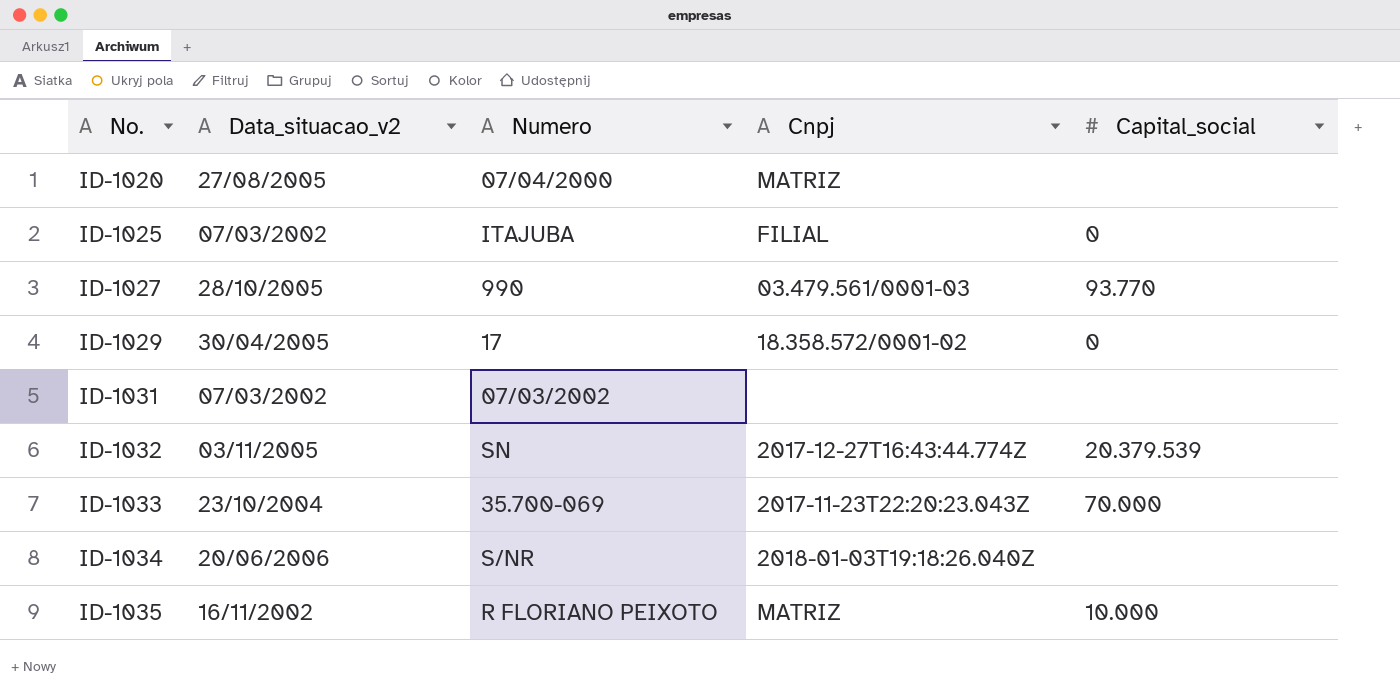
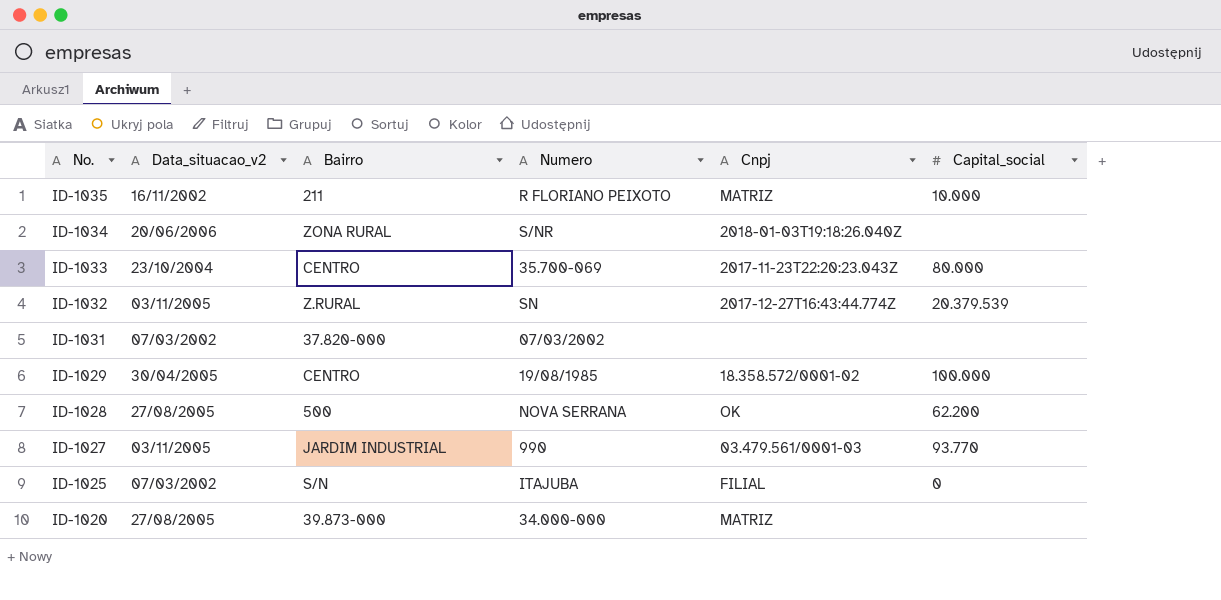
row order: No. ascending -> No. descending
column Bairro | position: none -> 3
ID-1033 | Capital_social: 70.000 -> 80.000
ID-1029 | Numero: 17 -> 19/08/1985
ID-1029 | Capital_social: 0 -> 100.000
row ID-1028: none -> 27/08/2005 | 500 | NOVA SERRANA | OK | 62.200
ID-1027 | Data_situacao_v2: 28/10/2005 -> 03/11/2005
ID-1020 | Numero: 07/04/2000 -> 34.000-000

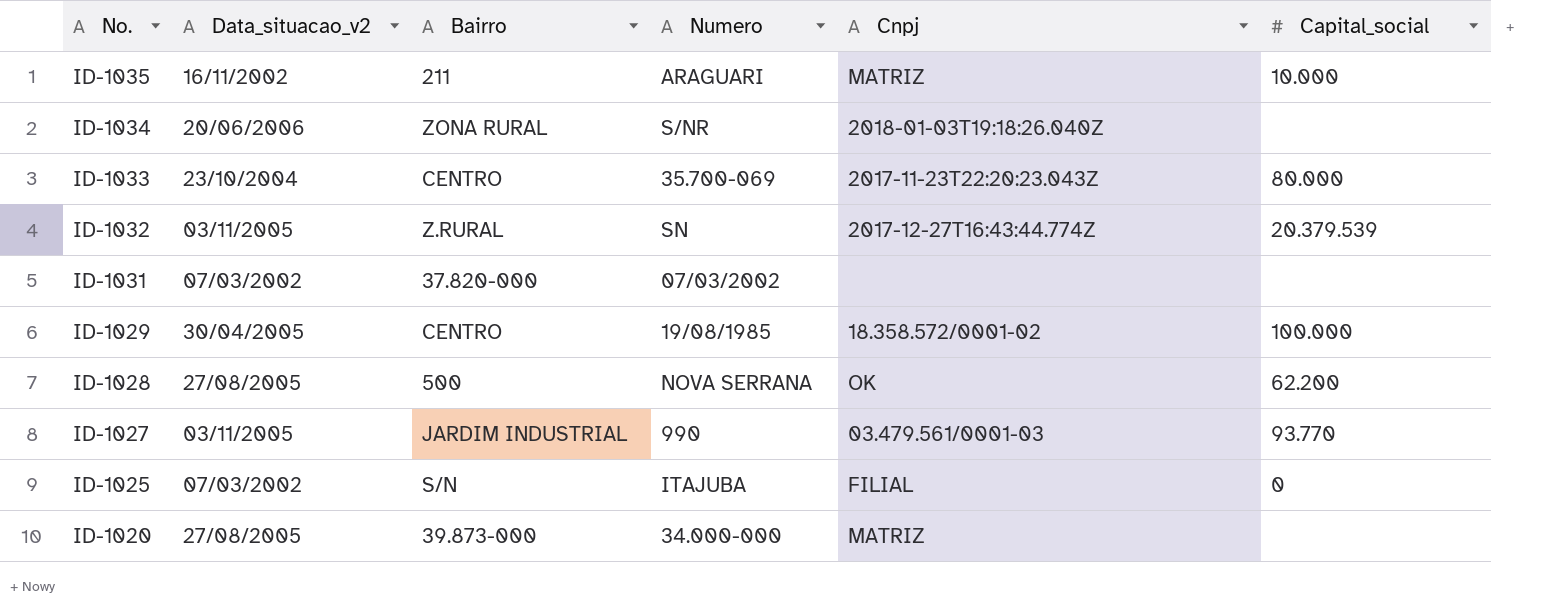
ID-1035 | Numero: R FLORIANO PEIXOTO -> ARAGUARI

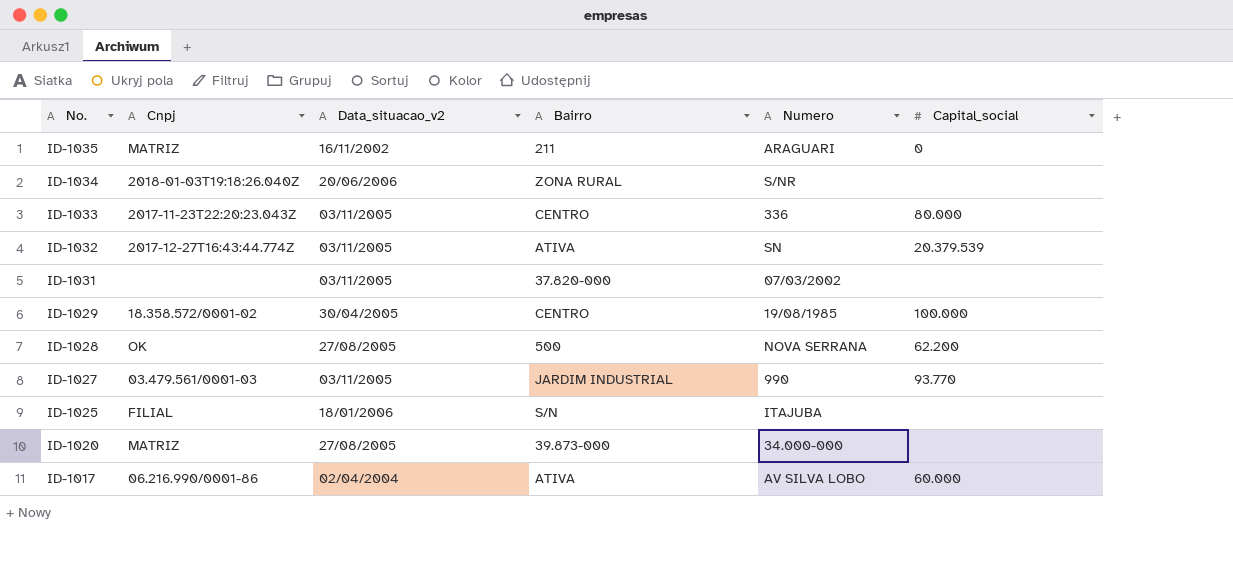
column Cnpj | position: 5 -> 2
ID-1035 | Capital_social: 10.000 -> 0
ID-1033 | Data_situacao_v2: 23/10/2004 -> 03/11/2005
ID-1033 | Numero: 35.700-069 -> 336
ID-1032 | Bairro: Z.RURAL -> ATIVA
ID-1031 | Data_situacao_v2: 07/03/2002 -> 03/11/2005
ID-1025 | Data_situacao_v2: 07/03/2002 -> 18/01/2006
ID-1025 | Capital_social: 0 -> none
row ID-1017: none -> 06.216.990/0001-86 | 02/04/2004 | ATIVA | AV SILVA LOBO | 60.000

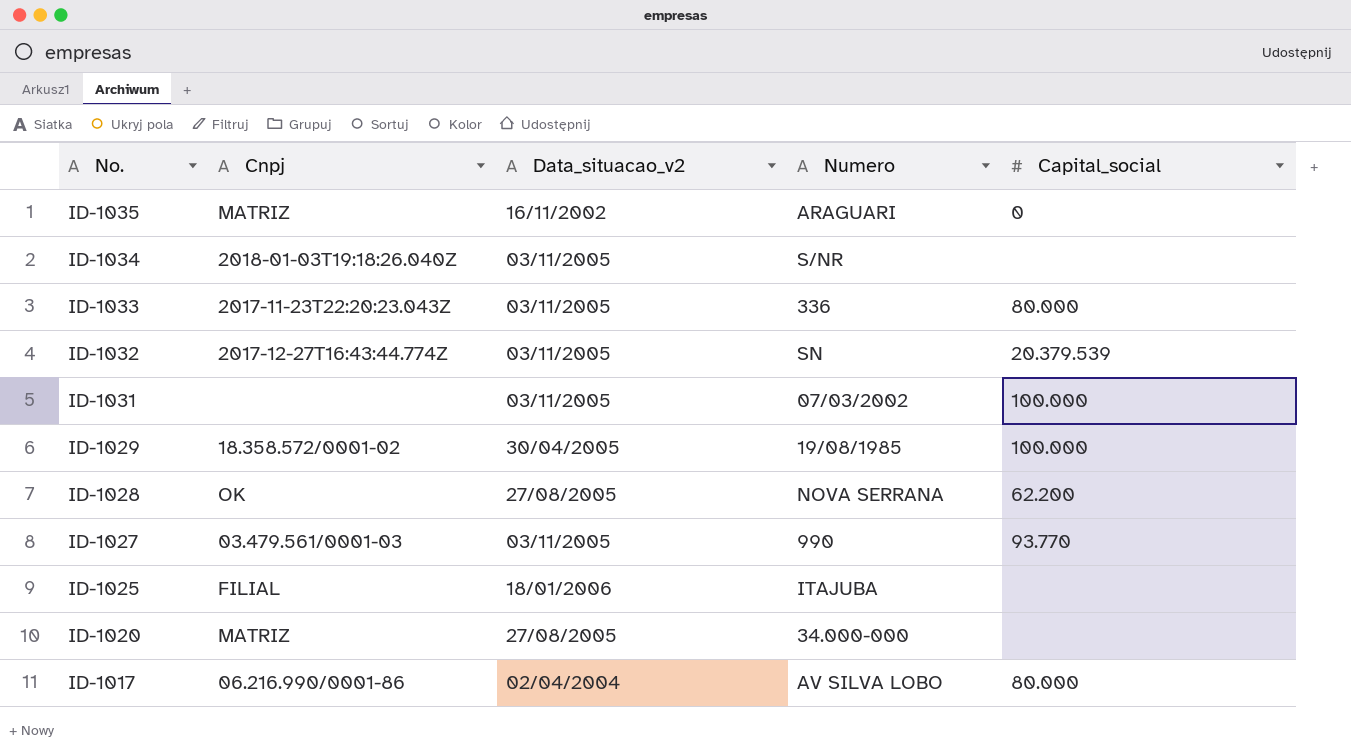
column Bairro | position: 4 -> none
ID-1034 | Data_situacao_v2: 20/06/2006 -> 03/11/2005
ID-1031 | Capital_social: none -> 100.000
ID-1017 | Capital_social: 60.000 -> 80.000

